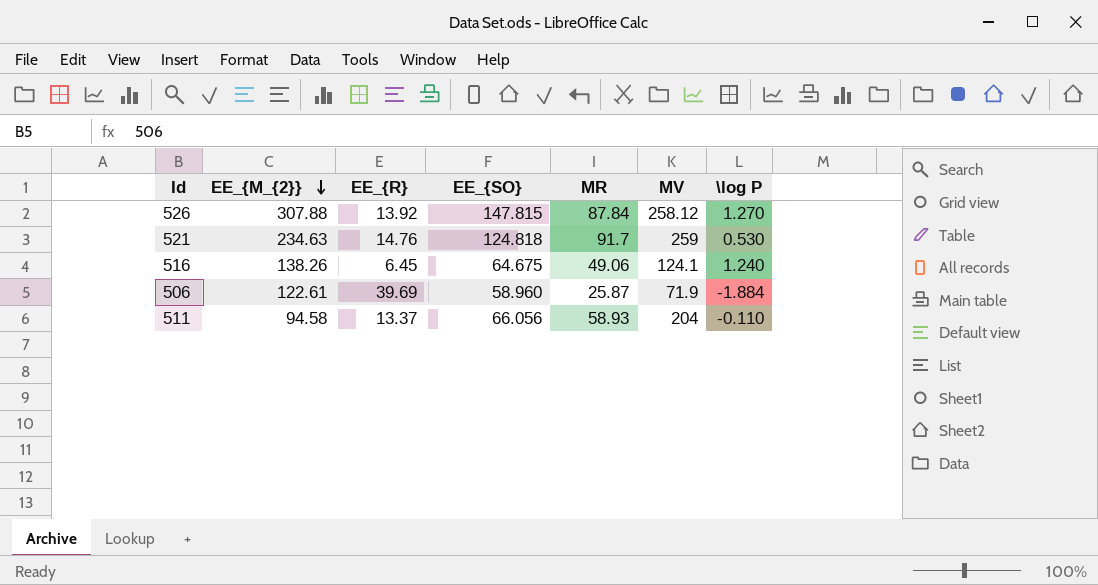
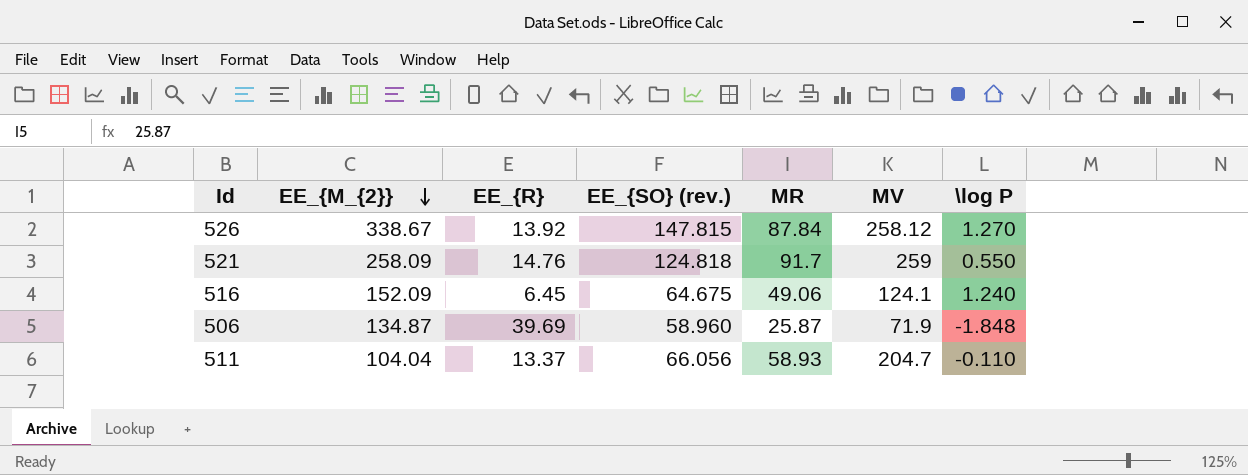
column name: EE_{SO} -> EE_{SO} (rev.)
526 | EE_{M_{2}}: 307.88 -> 338.67
521 | EE_{M_{2}}: 234.63 -> 258.09
521 | \log P: 0.530 -> 0.550
516 | EE_{M_{2}}: 138.26 -> 152.09
506 | EE_{M_{2}}: 122.61 -> 134.87
506 | \log P: -1.884 -> -1.848
511 | EE_{M_{2}}: 94.58 -> 104.04
511 | MV: 204 -> 204.7

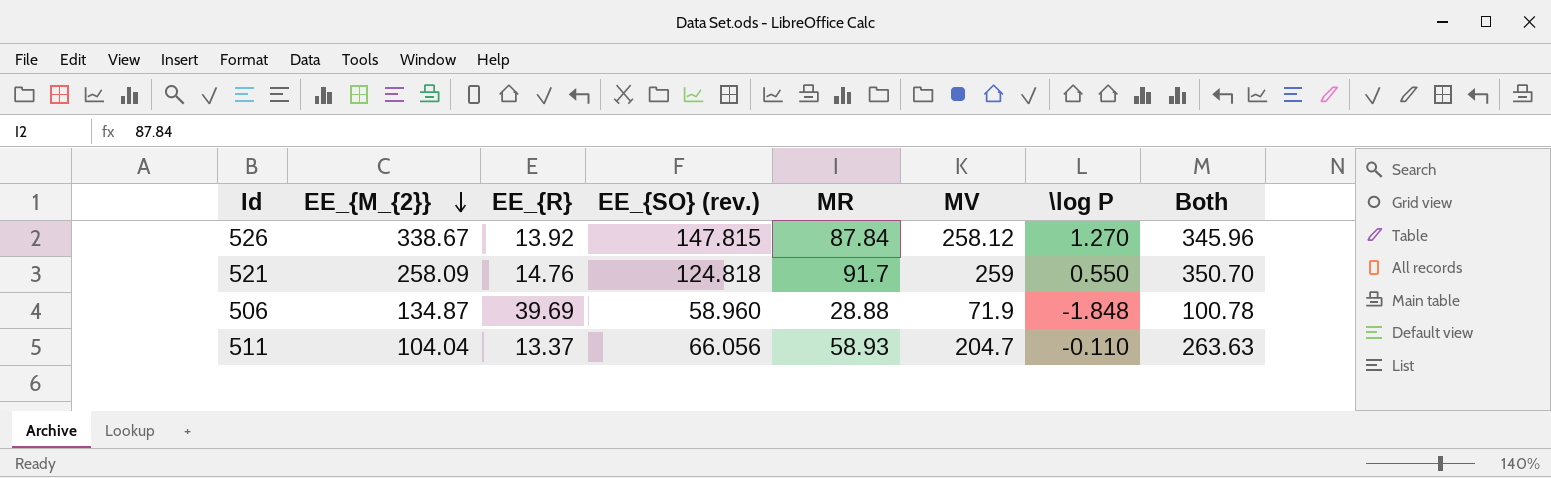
column Both | formula: none -> [MR] + [MV]
row 516: 152.09 | 6.45 | 64.675 | 49.06 | 124.1 | 1.240 -> none
506 | MR: 25.87 -> 28.88

